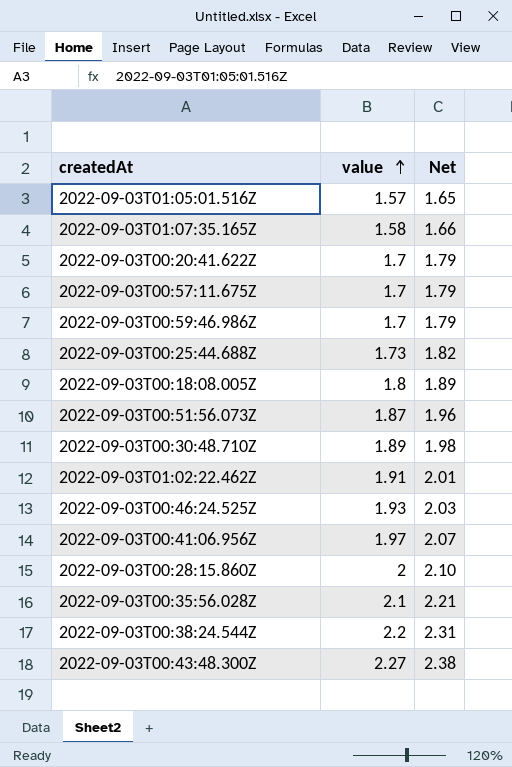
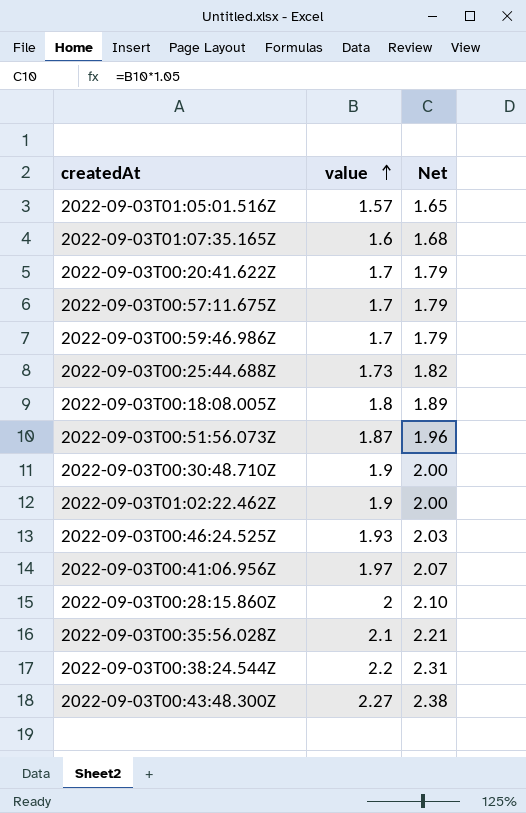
2022-09-03T01:07:35.165Z | value: 1.58 -> 1.6
2022-09-03T01:07:35.165Z | Net: 1.66 -> 1.68
2022-09-03T00:30:48.710Z | value: 1.89 -> 1.9
2022-09-03T00:30:48.710Z | Net: 1.98 -> 2.00
2022-09-03T01:02:22.462Z | value: 1.91 -> 1.9
2022-09-03T01:02:22.462Z | Net: 2.01 -> 2.00

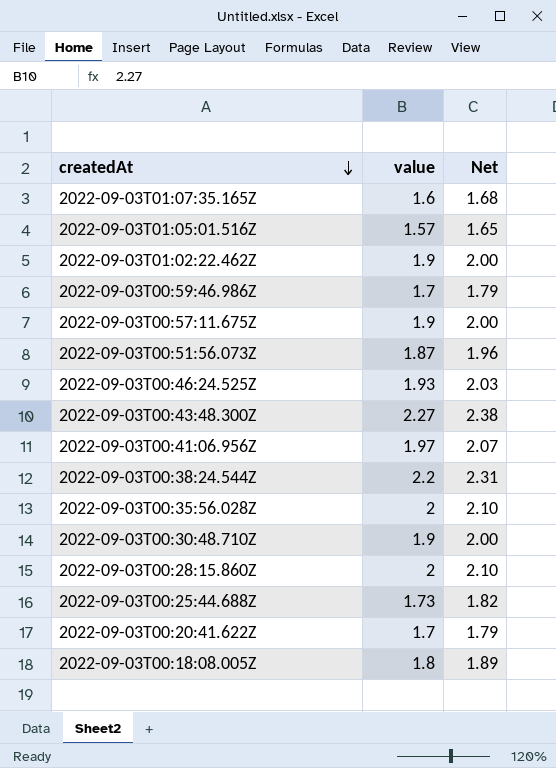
row order: value ascending -> createdAt descending
2022-09-03T00:57:11.675Z | value: 1.7 -> 1.9
2022-09-03T00:57:11.675Z | Net: 1.79 -> 2.00
2022-09-03T00:35:56.028Z | value: 2.1 -> 2
2022-09-03T00:35:56.028Z | Net: 2.21 -> 2.10

